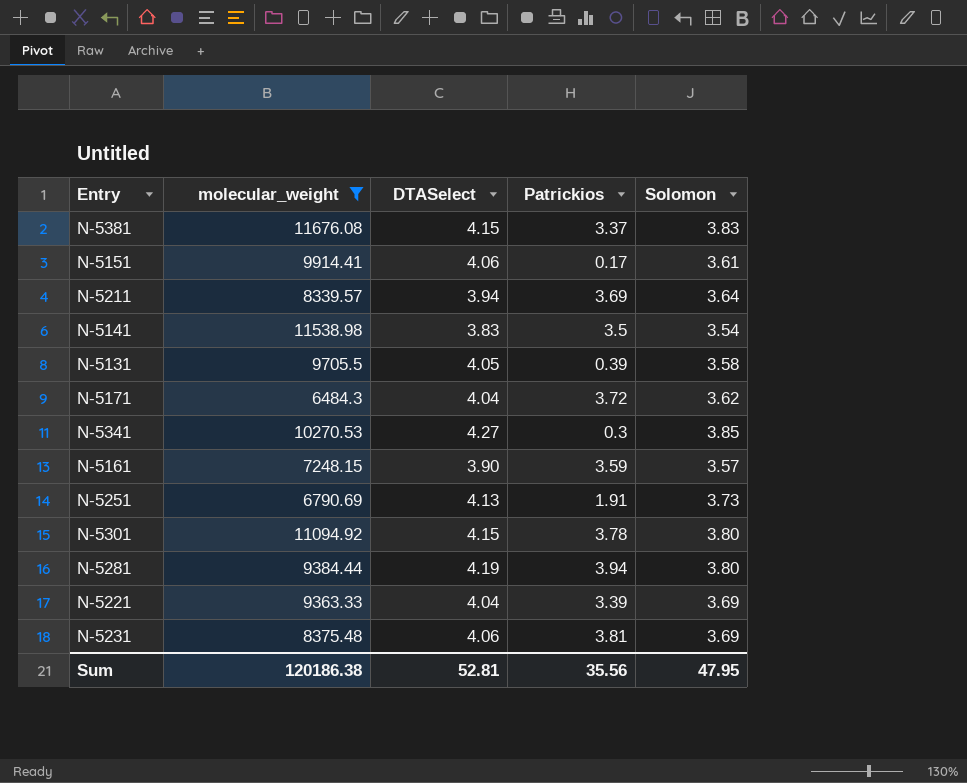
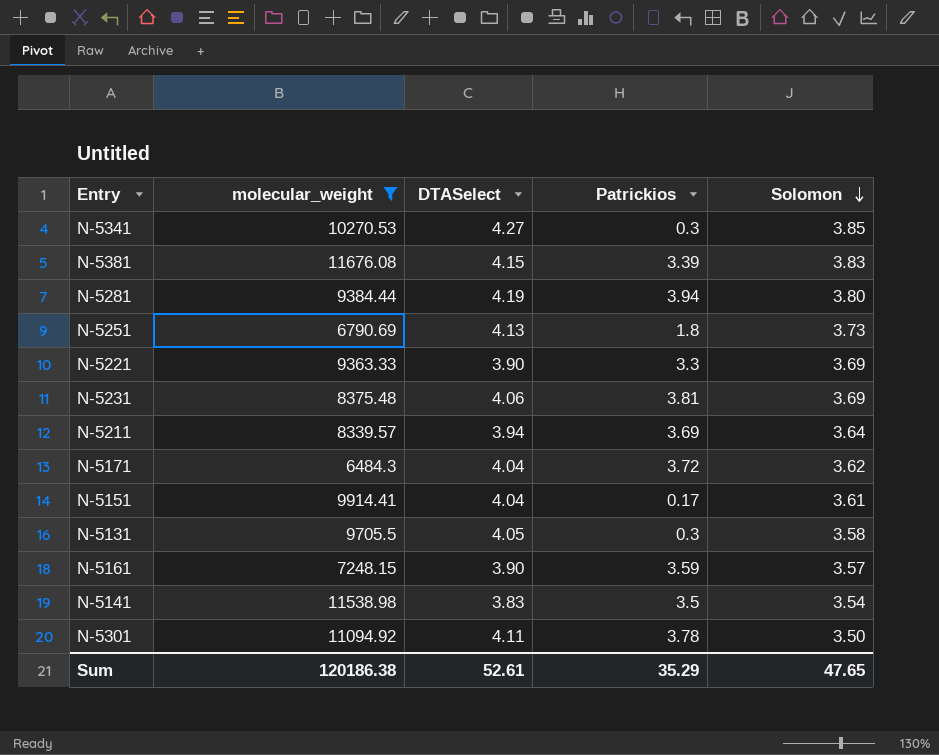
row order: none -> Solomon descending
N-5381 | Patrickios: 3.37 -> 3.39
N-5251 | Patrickios: 1.91 -> 1.8
N-5221 | DTASelect: 4.04 -> 3.90
N-5221 | Patrickios: 3.39 -> 3.3
N-5151 | DTASelect: 4.06 -> 4.04
N-5131 | Patrickios: 0.39 -> 0.3
N-5301 | DTASelect: 4.15 -> 4.11
N-5301 | Solomon: 3.80 -> 3.50
Sum | DTASelect: 52.81 -> 52.61
Sum | Patrickios: 35.56 -> 35.29
Sum | Solomon: 47.95 -> 47.65

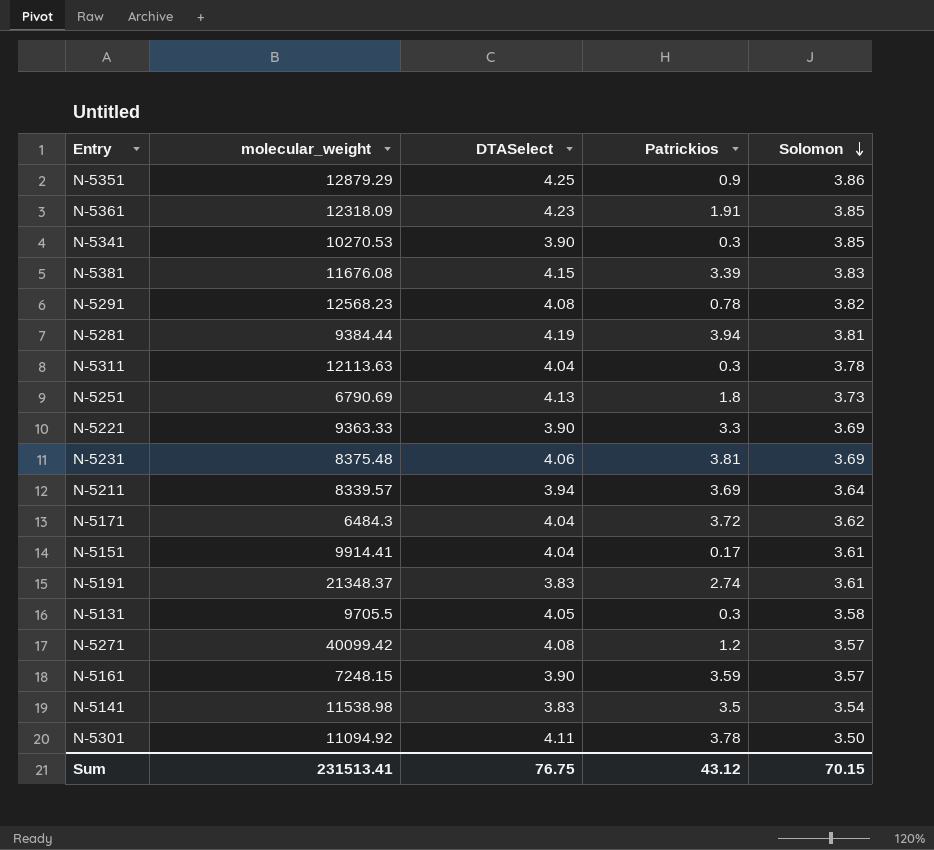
filter: molecular_weight <= 11676.08 -> none
N-5341 | DTASelect: 4.27 -> 3.90
N-5281 | Solomon: 3.80 -> 3.81
Sum | molecular_weight: 120186.38 -> 231513.41
Sum | DTASelect: 52.61 -> 76.75
Sum | Patrickios: 35.29 -> 43.12
Sum | Solomon: 47.65 -> 70.15

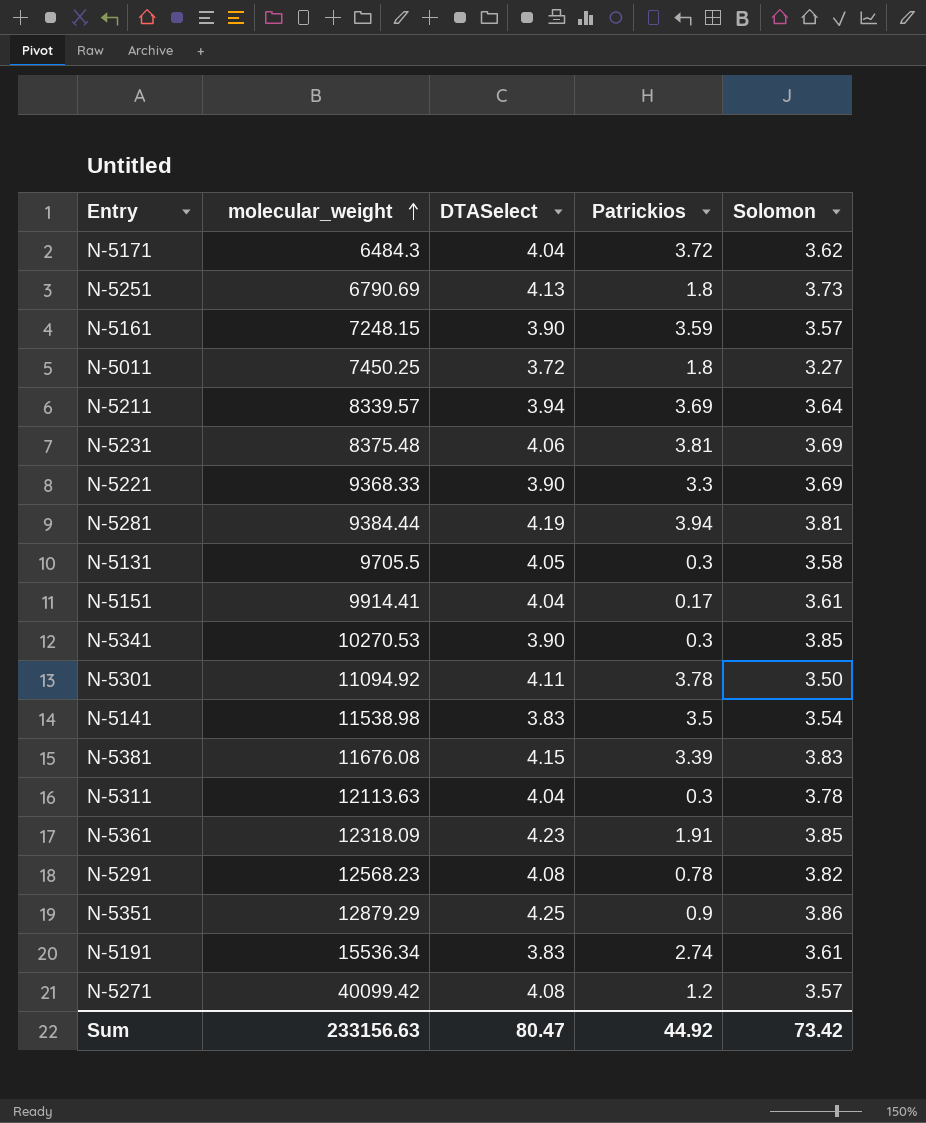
row order: Solomon descending -> molecular_weight ascending
row N-5011: none -> 7450.25 | 3.72 | 1.8 | 3.27
N-5221 | molecular_weight: 9363.33 -> 9368.33
N-5191 | molecular_weight: 21348.37 -> 15536.34
Sum | molecular_weight: 231513.41 -> 233156.63
Sum | DTASelect: 76.75 -> 80.47
Sum | Patrickios: 43.12 -> 44.92
Sum | Solomon: 70.15 -> 73.42

